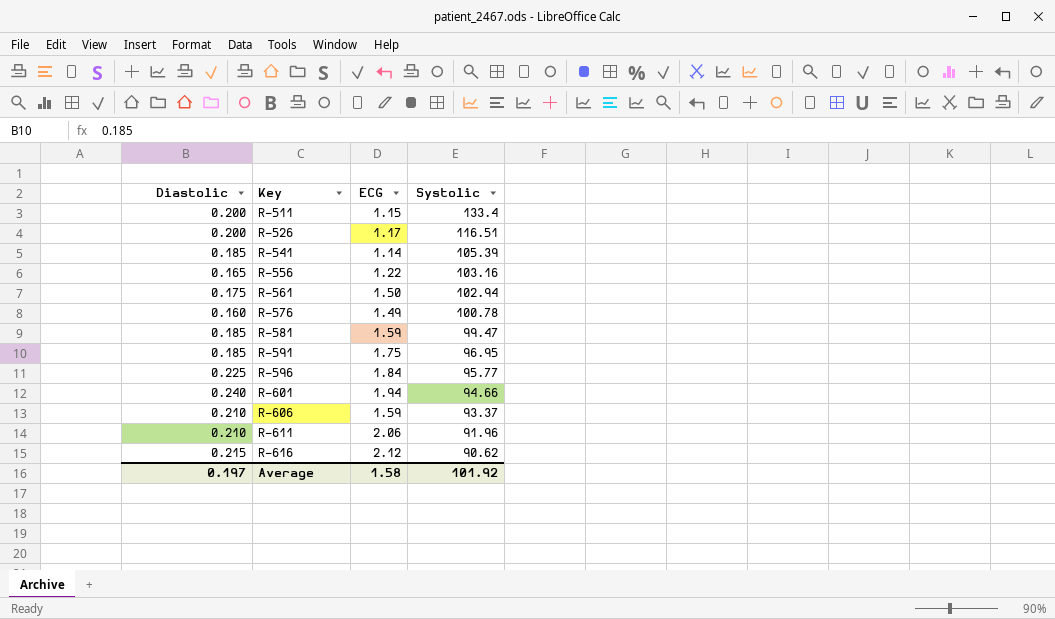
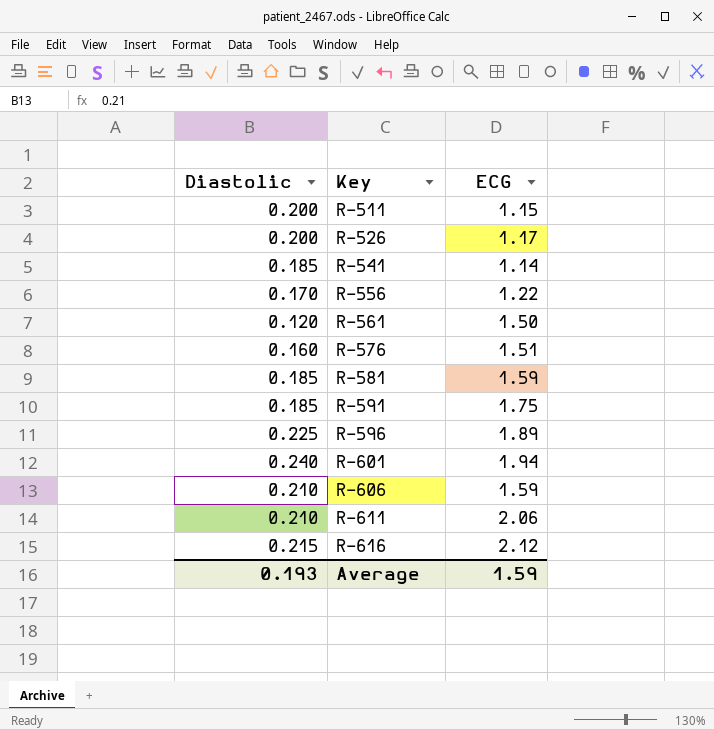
column Systolic | position: 4 -> none
R-556 | Diastolic: 0.165 -> 0.170
R-561 | Diastolic: 0.175 -> 0.120
R-576 | ECG: 1.49 -> 1.51
R-596 | ECG: 1.84 -> 1.89
Average | Diastolic: 0.197 -> 0.193
Average | ECG: 1.58 -> 1.59

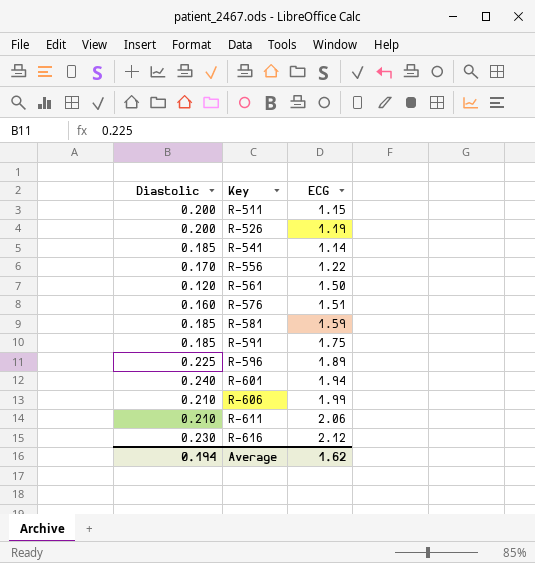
R-526 | ECG: 1.17 -> 1.19
R-606 | ECG: 1.59 -> 1.99
R-616 | Diastolic: 0.215 -> 0.230
Average | Diastolic: 0.193 -> 0.194
Average | ECG: 1.59 -> 1.62

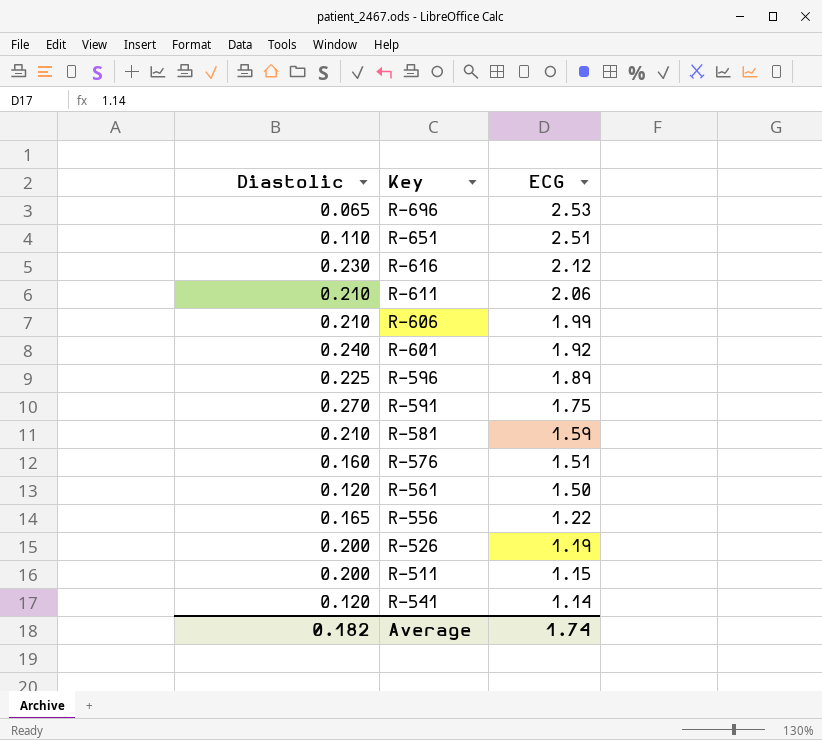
row order: Key ascending -> ECG descending
row R-696: none -> 0.065 | 2.53
row R-651: none -> 0.110 | 2.51
R-601 | ECG: 1.94 -> 1.92
R-591 | Diastolic: 0.185 -> 0.270
R-581 | Diastolic: 0.185 -> 0.210
R-556 | Diastolic: 0.170 -> 0.165
R-541 | Diastolic: 0.185 -> 0.120
Average | Diastolic: 0.194 -> 0.182
Average | ECG: 1.62 -> 1.74

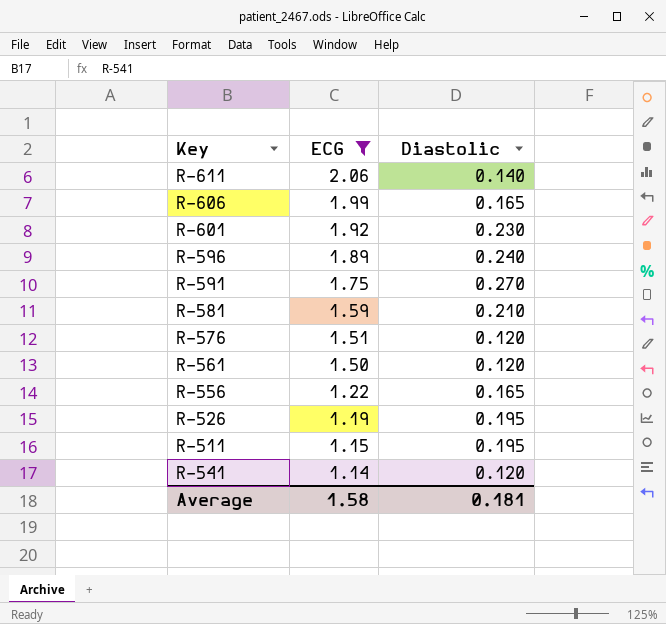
filter: none -> ECG <= 2.06
column Diastolic | position: 1 -> 3
R-611 | Diastolic: 0.210 -> 0.140
R-606 | Diastolic: 0.210 -> 0.165
R-601 | Diastolic: 0.240 -> 0.230
R-596 | Diastolic: 0.225 -> 0.240
R-576 | Diastolic: 0.160 -> 0.120
R-526 | Diastolic: 0.200 -> 0.195
R-511 | Diastolic: 0.200 -> 0.195
Average | ECG: 1.74 -> 1.58
Average | Diastolic: 0.182 -> 0.181

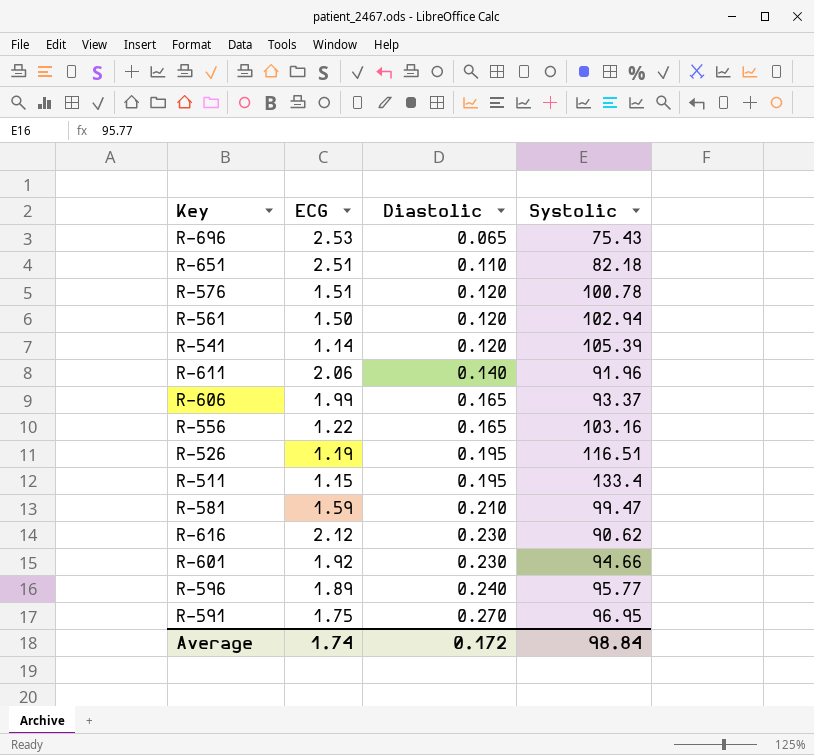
filter: ECG <= 2.06 -> none
row order: ECG descending -> Diastolic ascending
column Systolic | position: none -> 4
Average | ECG: 1.58 -> 1.74
Average | Diastolic: 0.181 -> 0.172

